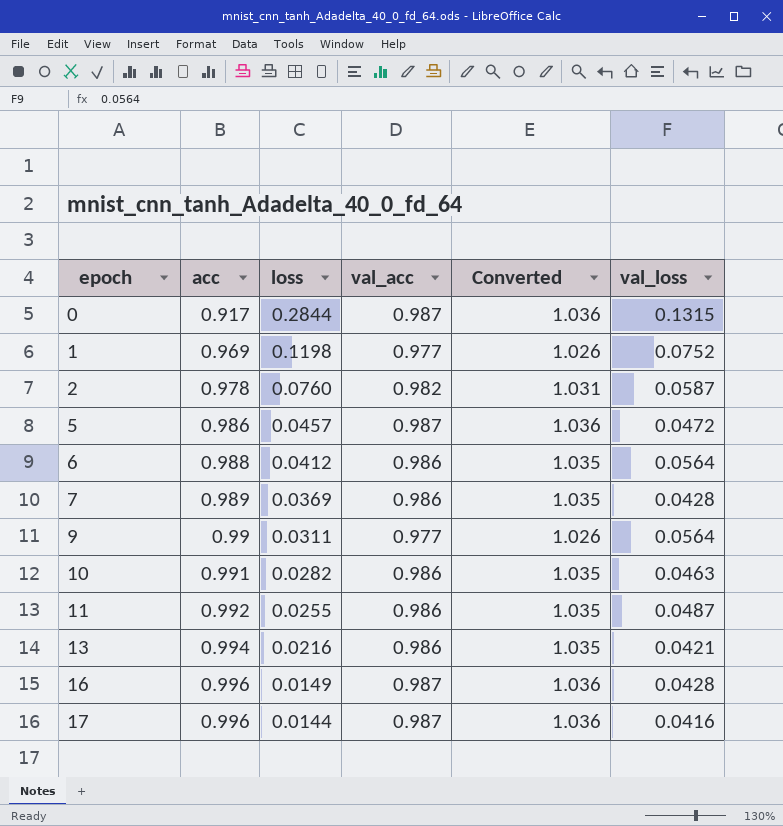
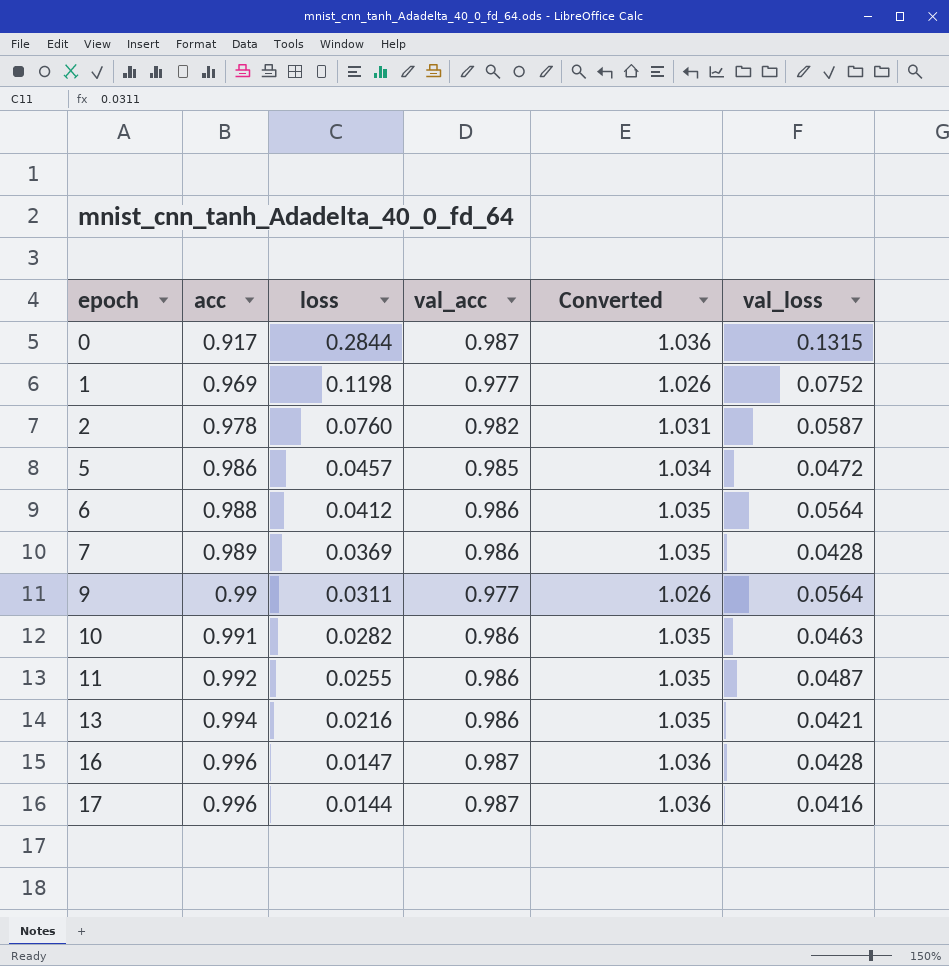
5 | val_acc: 0.987 -> 0.985
5 | Converted: 1.036 -> 1.034
16 | loss: 0.0149 -> 0.0147

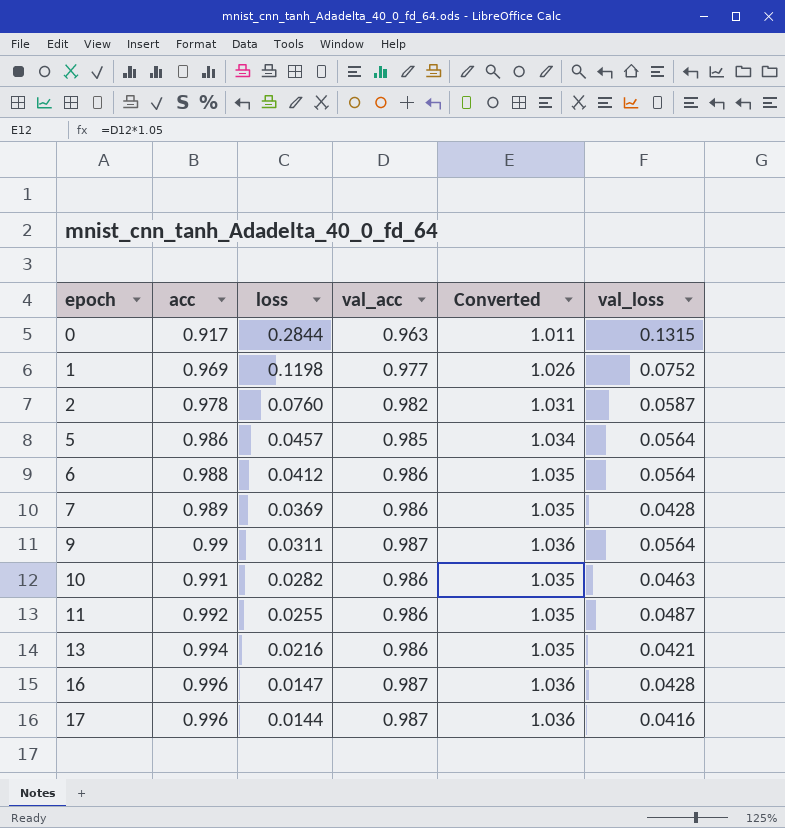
0 | val_acc: 0.987 -> 0.963
0 | Converted: 1.036 -> 1.011
5 | val_loss: 0.0472 -> 0.0564
9 | val_acc: 0.977 -> 0.987
9 | Converted: 1.026 -> 1.036

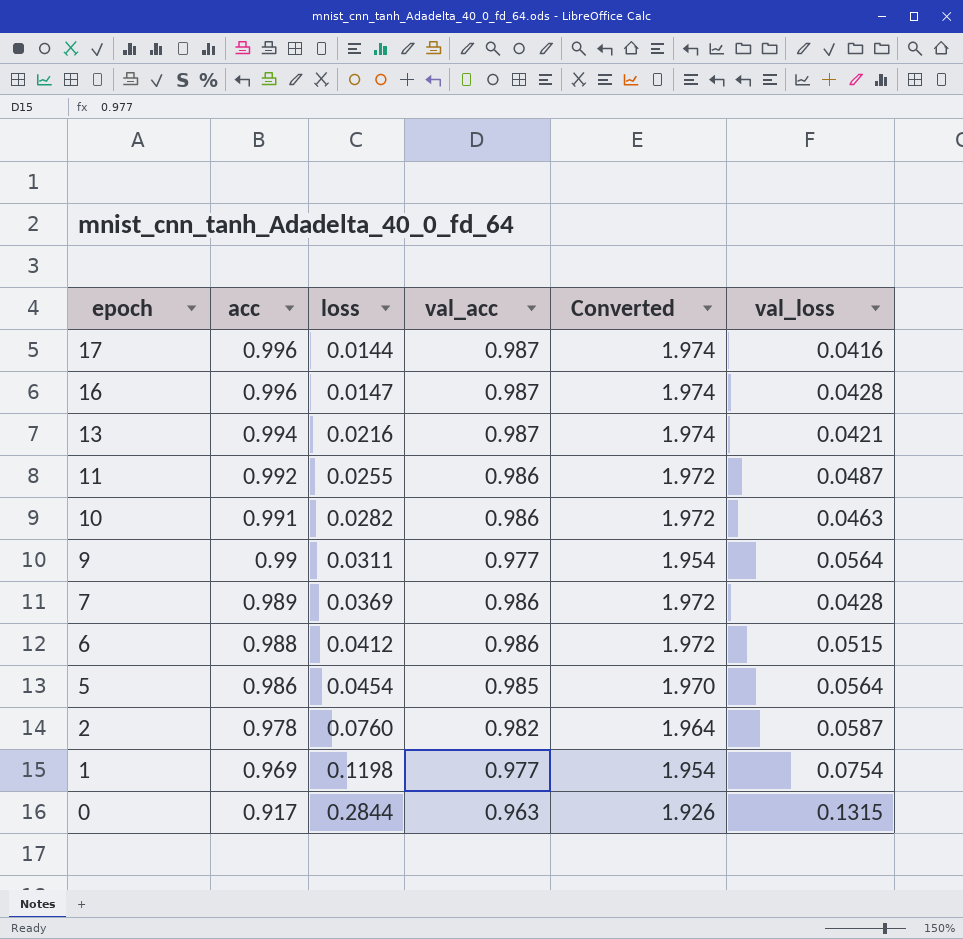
row order: epoch ascending -> epoch descending
column Converted | formula: [val_acc] * 1.05 -> [val_acc] * 2
13 | val_acc: 0.986 -> 0.987
9 | val_acc: 0.987 -> 0.977
6 | val_loss: 0.0564 -> 0.0515
5 | loss: 0.0457 -> 0.0454
1 | val_loss: 0.0752 -> 0.0754

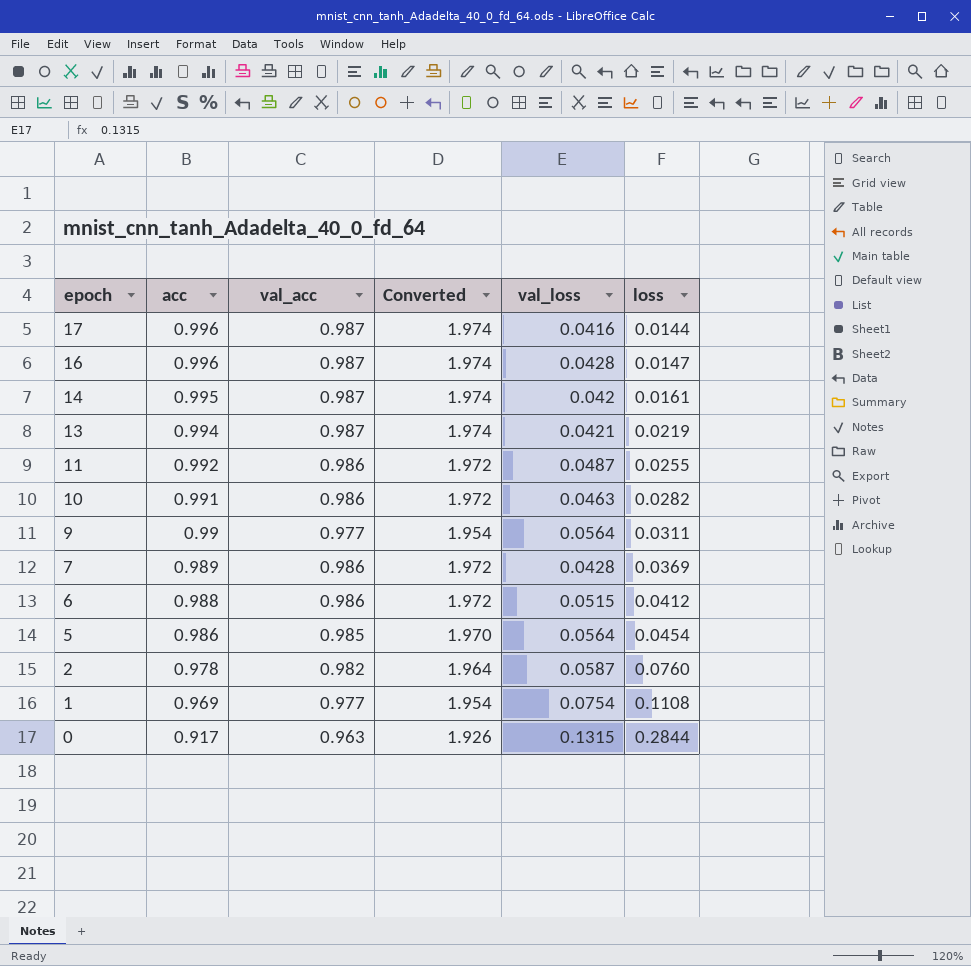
column loss | position: 3 -> 6
row 14: none -> 0.995 | 0.987 | 1.974 | 0.042 | 0.0161
13 | loss: 0.0216 -> 0.0219
1 | loss: 0.1198 -> 0.1108

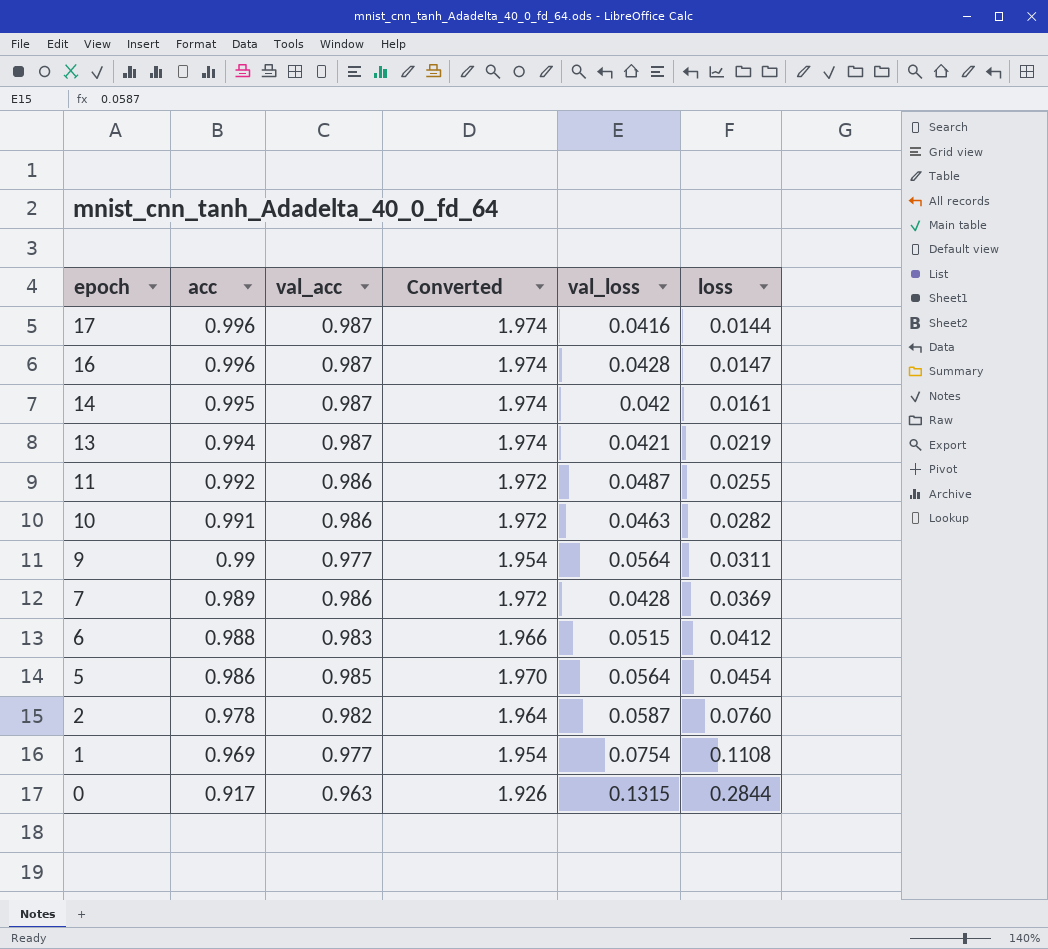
6 | val_acc: 0.986 -> 0.983
6 | Converted: 1.972 -> 1.966

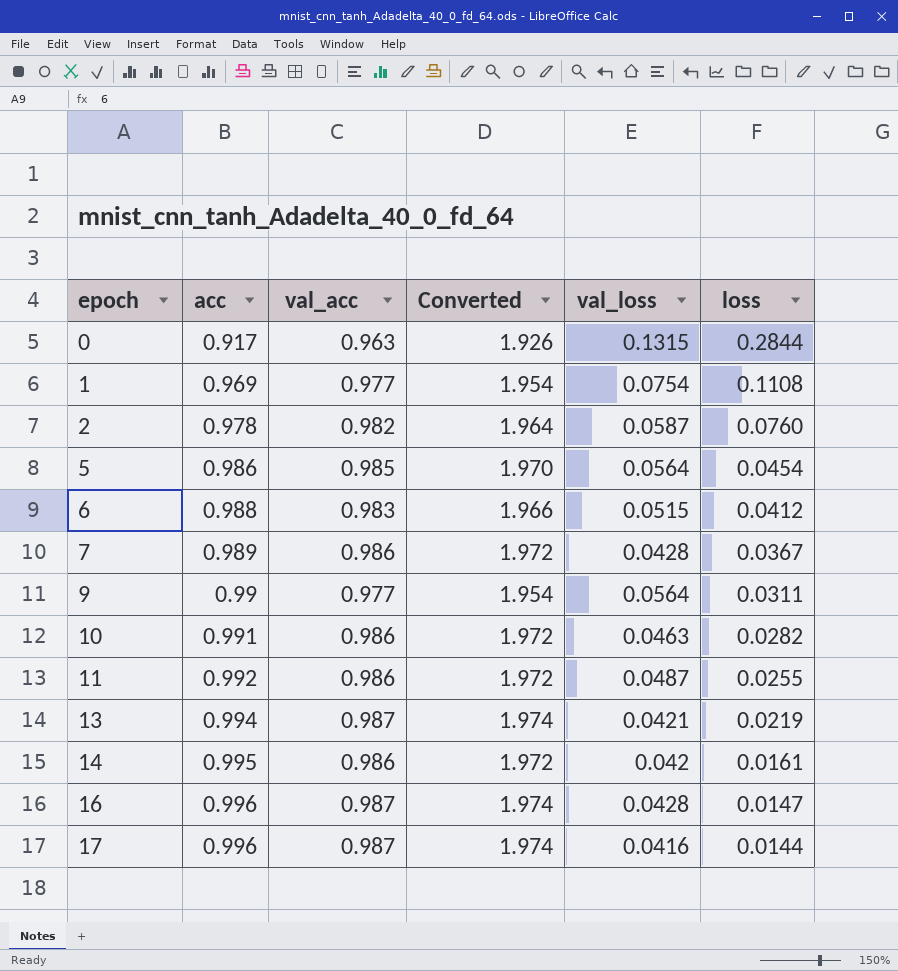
row order: epoch descending -> epoch ascending
7 | loss: 0.0369 -> 0.0367
14 | val_acc: 0.987 -> 0.986
14 | Converted: 1.974 -> 1.972

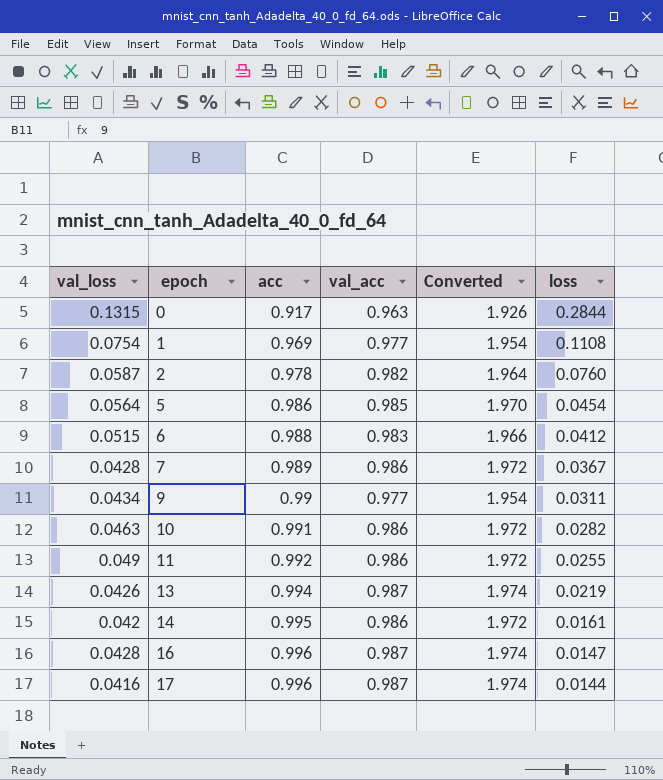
column val_loss | position: 5 -> 1
9 | val_loss: 0.0564 -> 0.0434
11 | val_loss: 0.0487 -> 0.049
13 | val_loss: 0.0421 -> 0.0426

